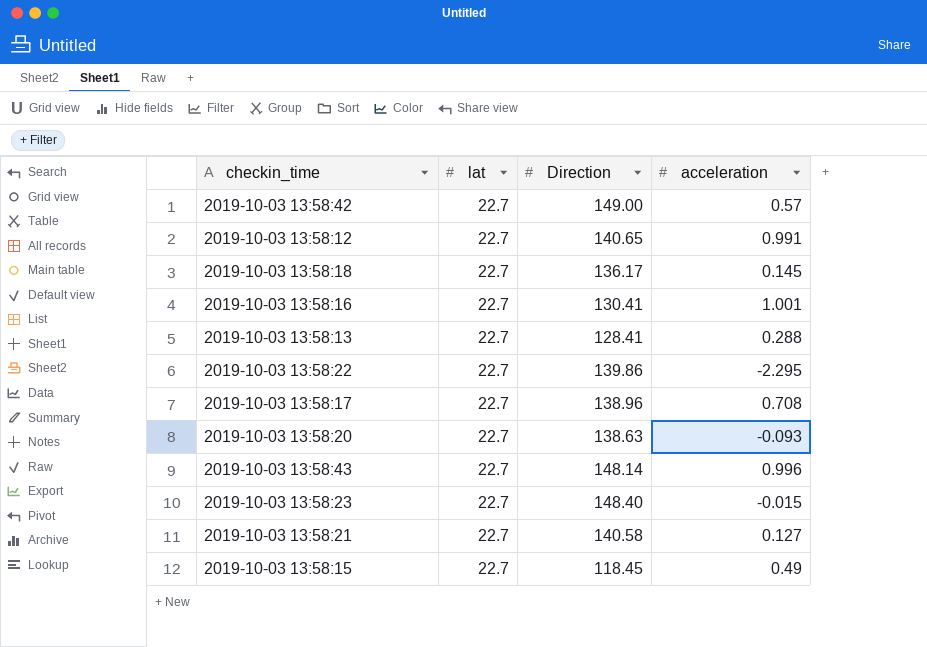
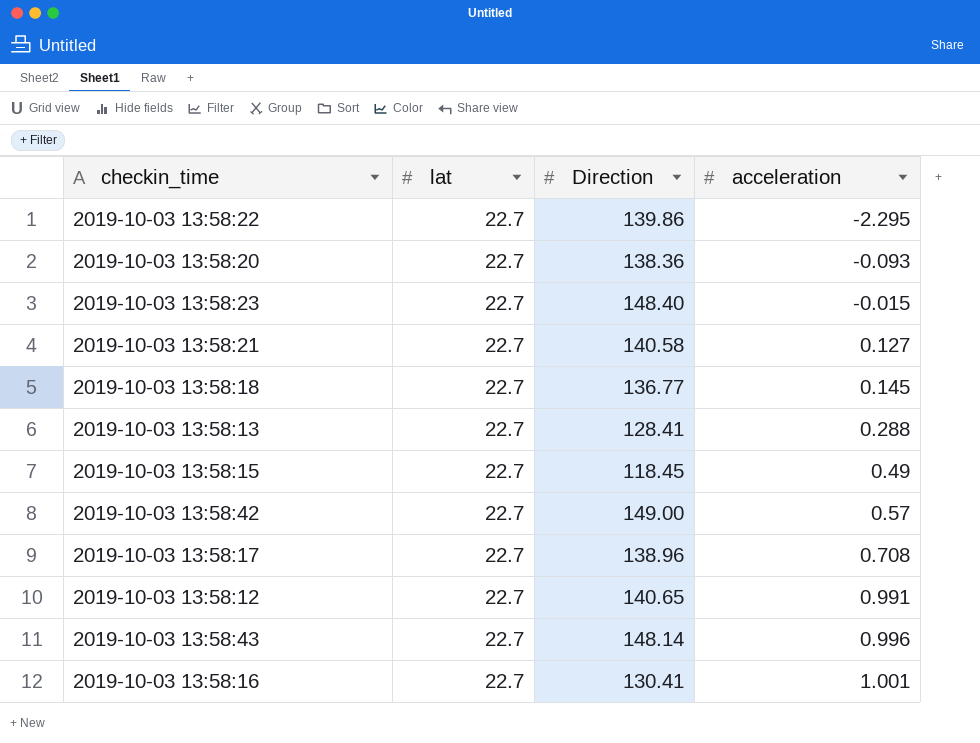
row order: none -> acceleration ascending
2019-10-03 13:58:20 | Direction: 138.63 -> 138.36
2019-10-03 13:58:18 | Direction: 136.17 -> 136.77

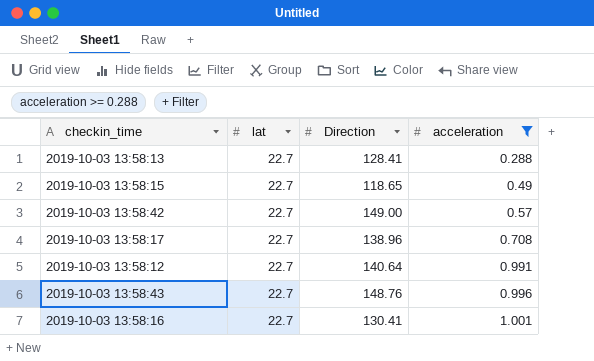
filter: none -> acceleration >= 0.288
2019-10-03 13:58:15 | Direction: 118.45 -> 118.65
2019-10-03 13:58:12 | Direction: 140.65 -> 140.64
2019-10-03 13:58:43 | Direction: 148.14 -> 148.76

